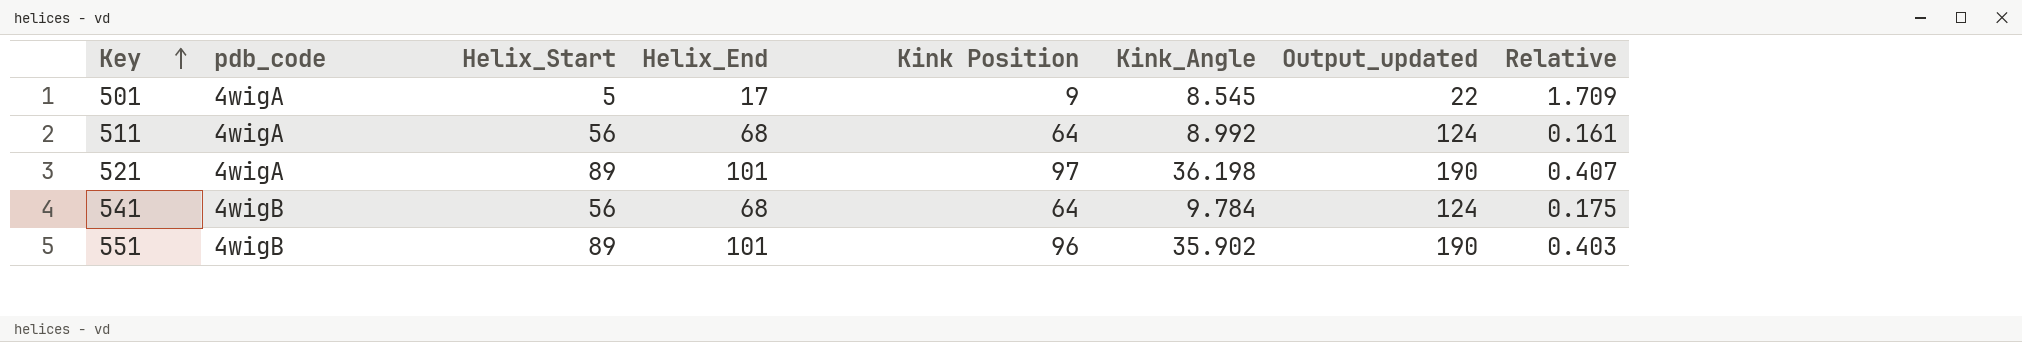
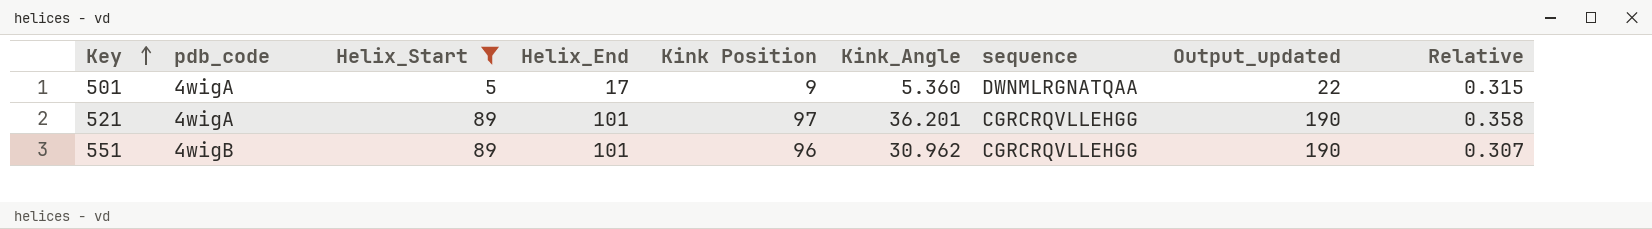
filter: none -> Helix_Start != 56
column sequence | position: none -> 7
column Relative | formula: [Kink_Angle] / [Helix_Start] -> [Kink_Angle] / [Helix_End]
501 | Kink_Angle: 8.545 -> 5.360
521 | Kink_Angle: 36.198 -> 36.201
551 | Kink_Angle: 35.902 -> 30.962

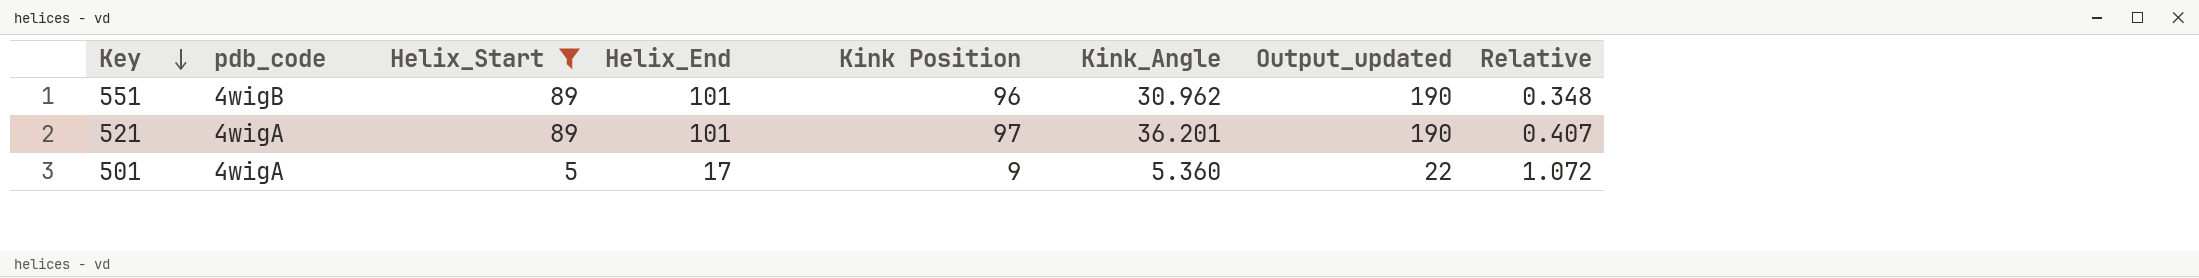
row order: Key ascending -> Key descending
column sequence | position: 7 -> none
column Relative | formula: [Kink_Angle] / [Helix_End] -> [Kink_Angle] / [Helix_Start]

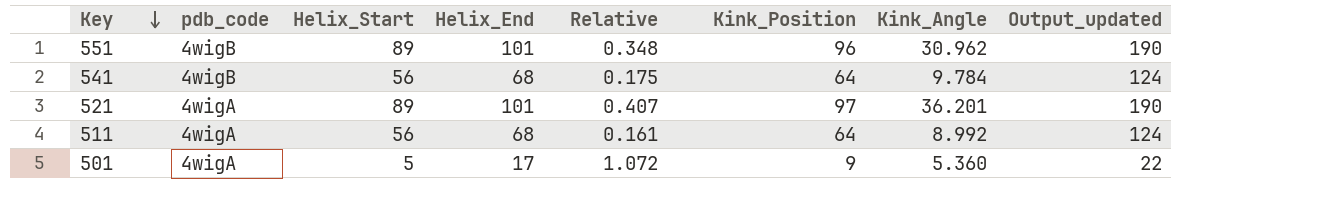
filter: Helix_Start != 56 -> none
column Relative | position: 8 -> 5
column name: Kink Position -> Kink_Position

